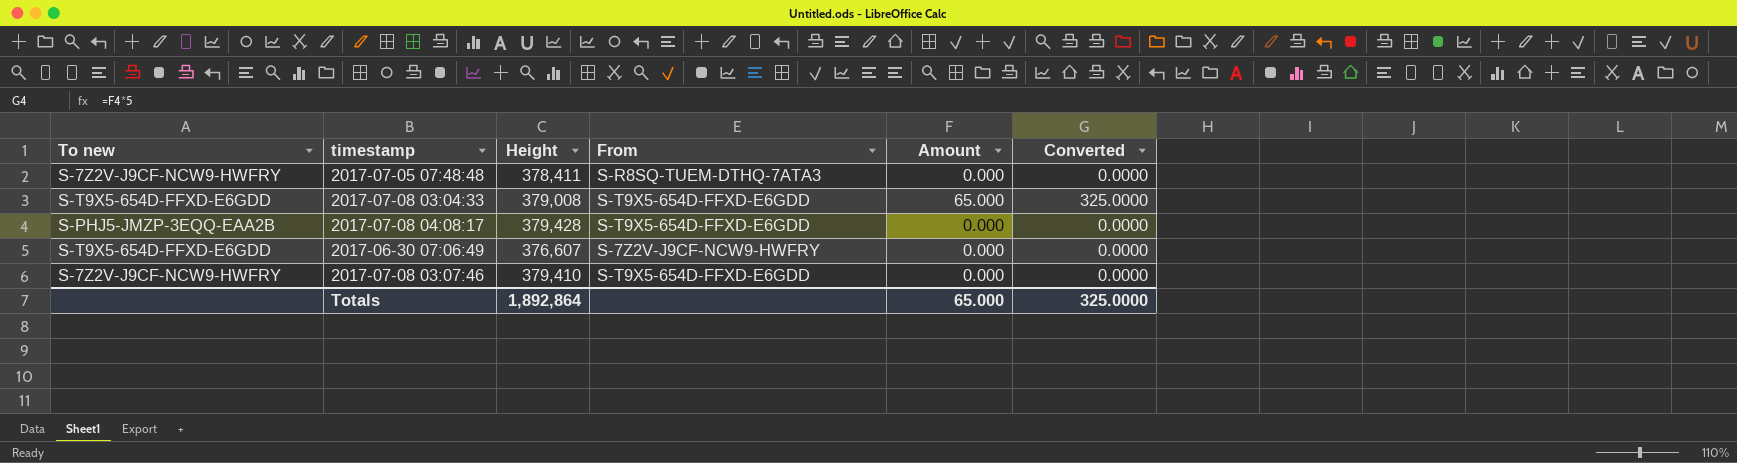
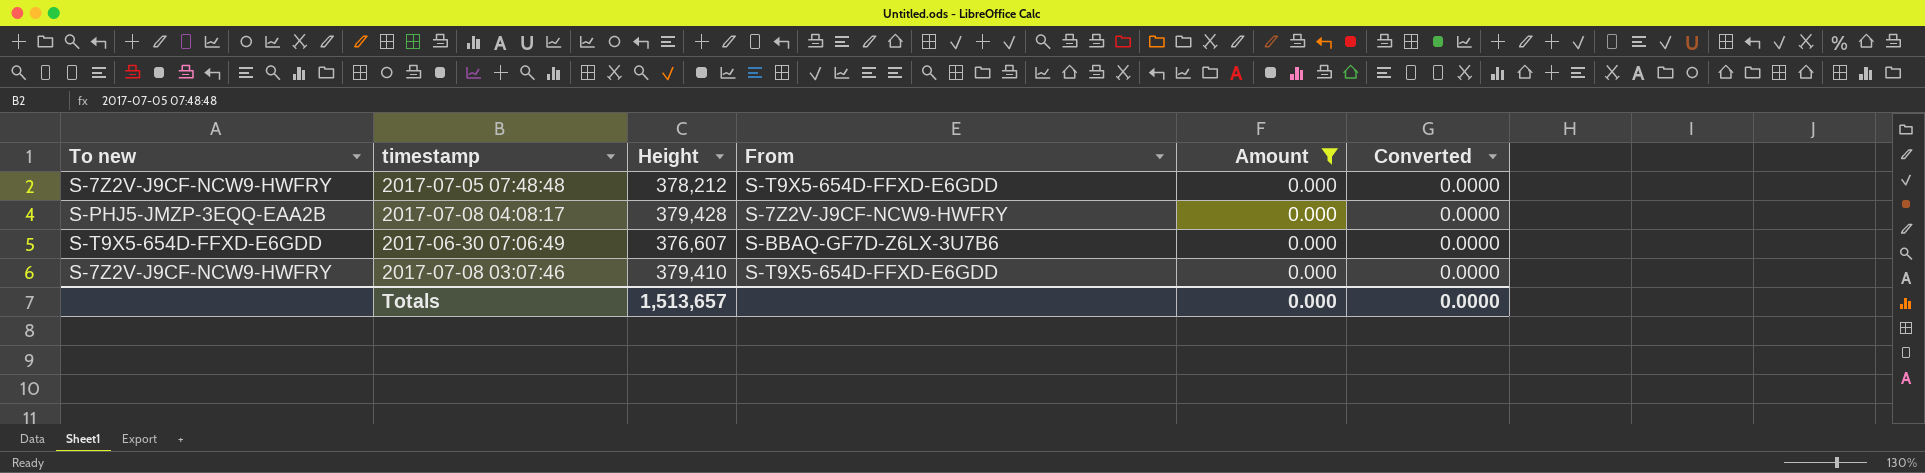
filter: none -> Amount = 0.000
2017-07-05 07:48:48 | Height: 378,411 -> 378,212
2017-07-05 07:48:48 | From: S-R8SQ-TUEM-DTHQ-7ATA3 -> S-T9X5-654D-FFXD-E6GDD
2017-07-08 04:08:17 | From: S-T9X5-654D-FFXD-E6GDD -> S-7Z2V-J9CF-NCW9-HWFRY
2017-06-30 07:06:49 | From: S-7Z2V-J9CF-NCW9-HWFRY -> S-BBAQ-GF7D-Z6LX-3U7B6
Totals | Height: 1,892,864 -> 1,513,657
Totals | Amount: 65.000 -> 0.000
Totals | Converted: 325.0000 -> 0.0000

